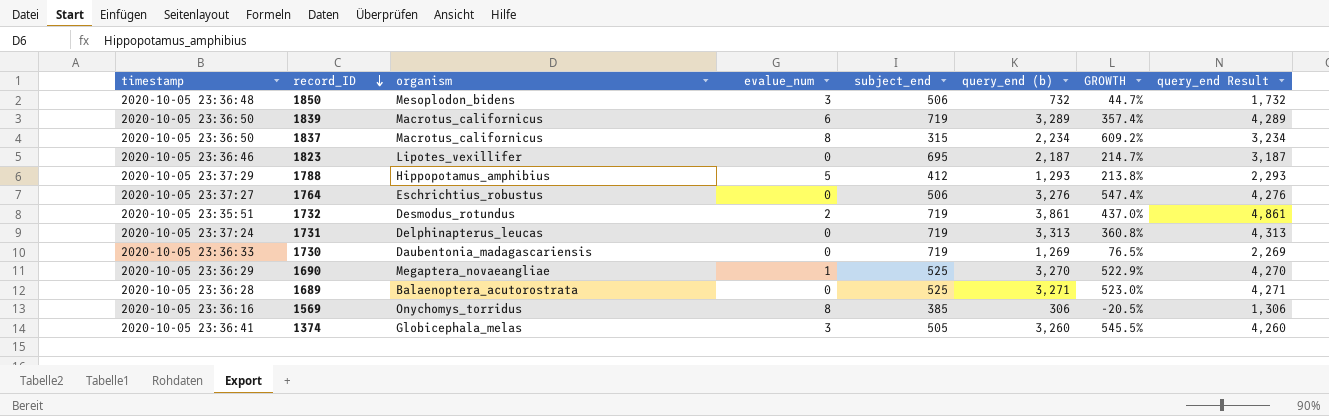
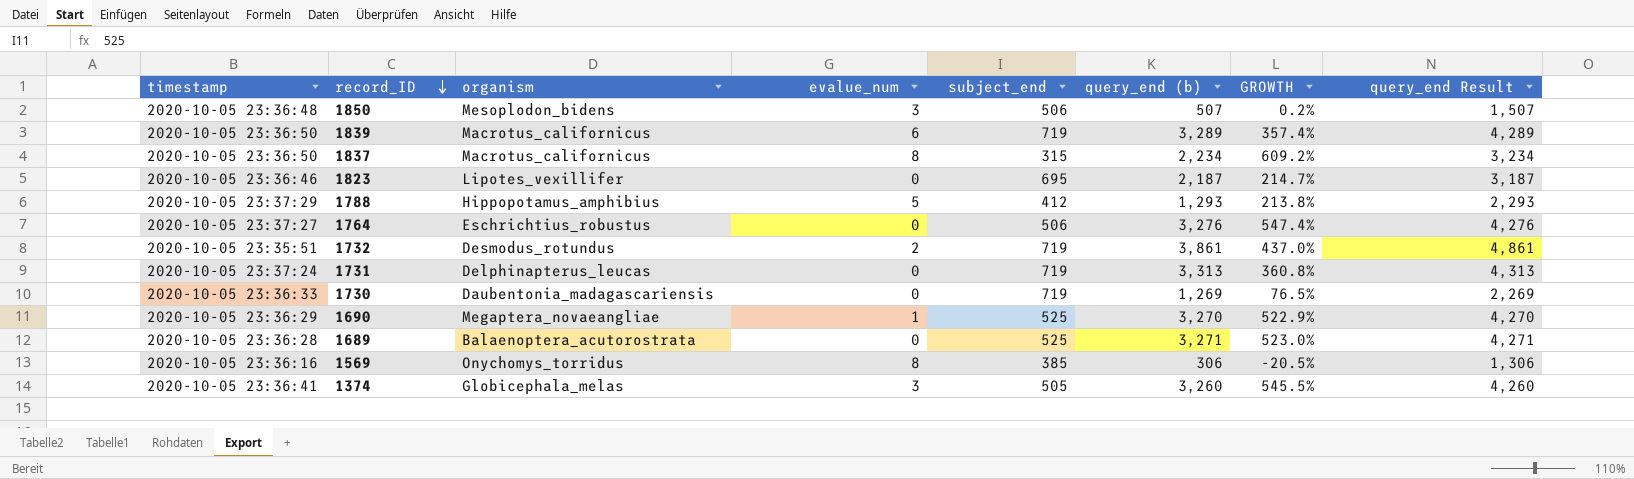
1850 | query_end (b): 732 -> 507
1850 | GROWTH: 44.7% -> 0.2%
1850 | query_end Result: 1,732 -> 1,507

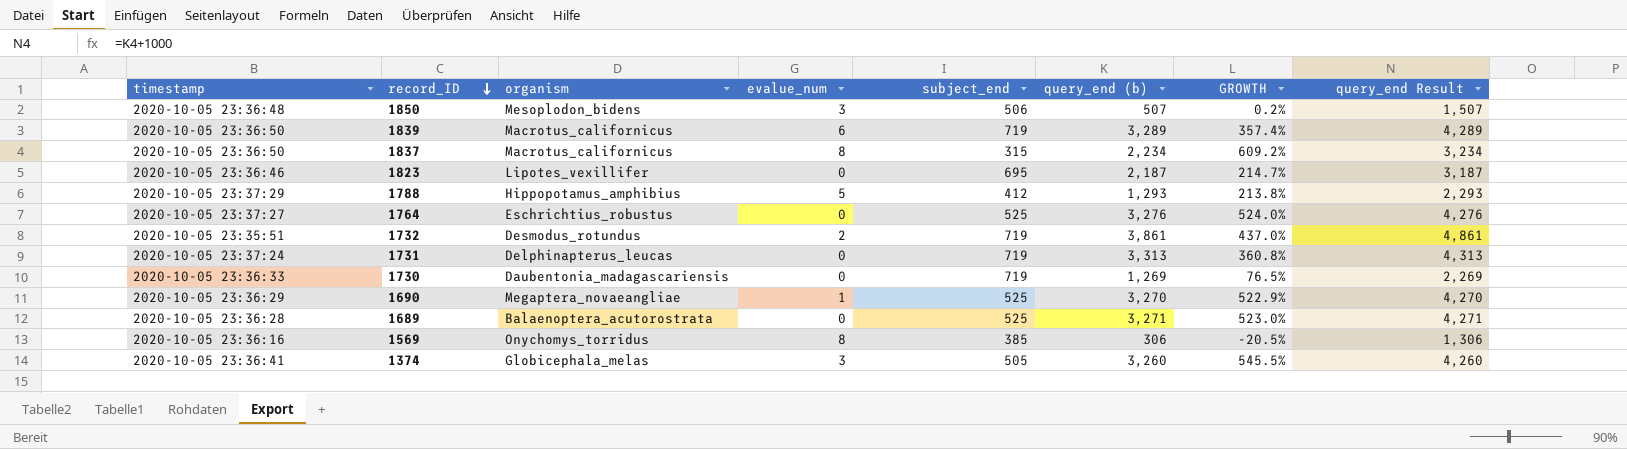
1764 | subject_end: 506 -> 525
1764 | GROWTH: 547.4% -> 524.0%

